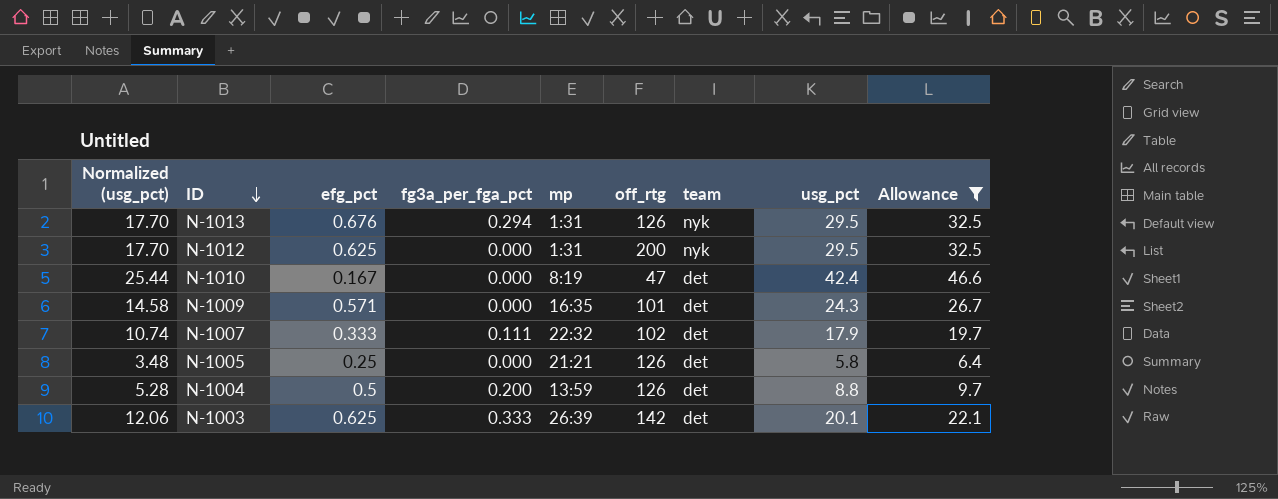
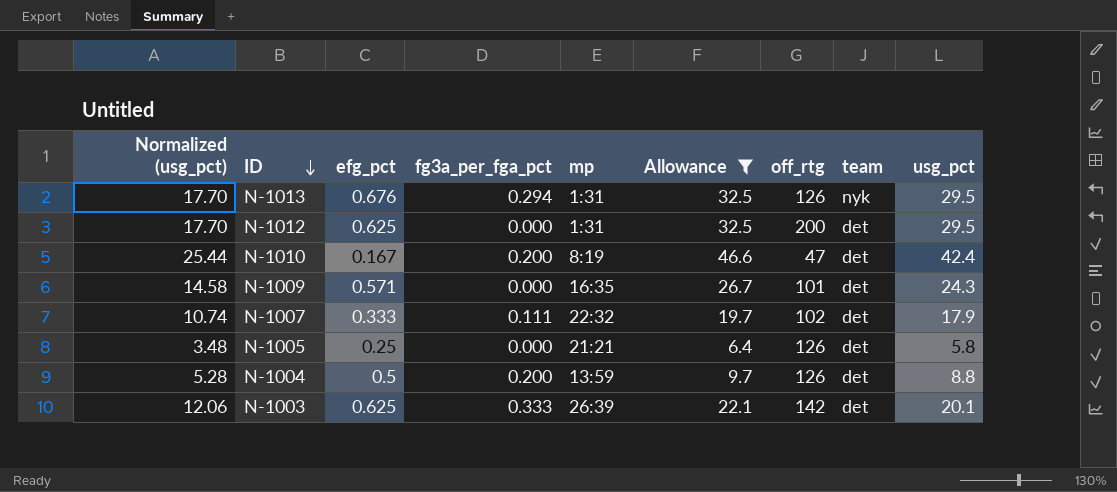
column Allowance | position: 9 -> 6
N-1012 | team: nyk -> det
N-1010 | fg3a_per_fga_pct: 0.000 -> 0.200

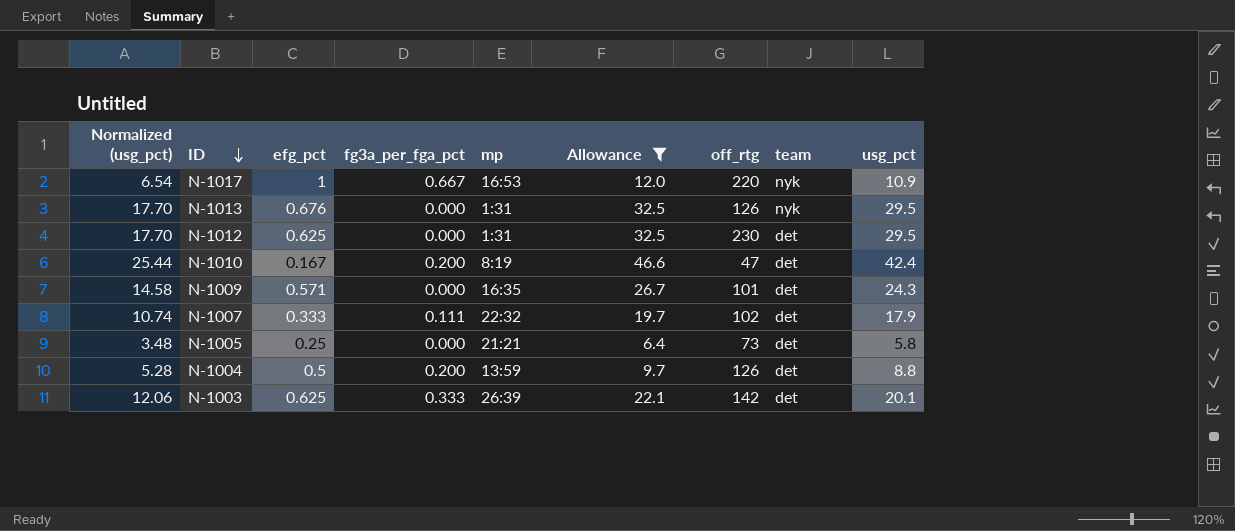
row N-1017: none -> 6.54 | 1 | 0.667 | 16:53 | 12.0 | 220 | nyk | 10.9
N-1013 | fg3a_per_fga_pct: 0.294 -> 0.000
N-1012 | off_rtg: 200 -> 230
N-1005 | off_rtg: 126 -> 73

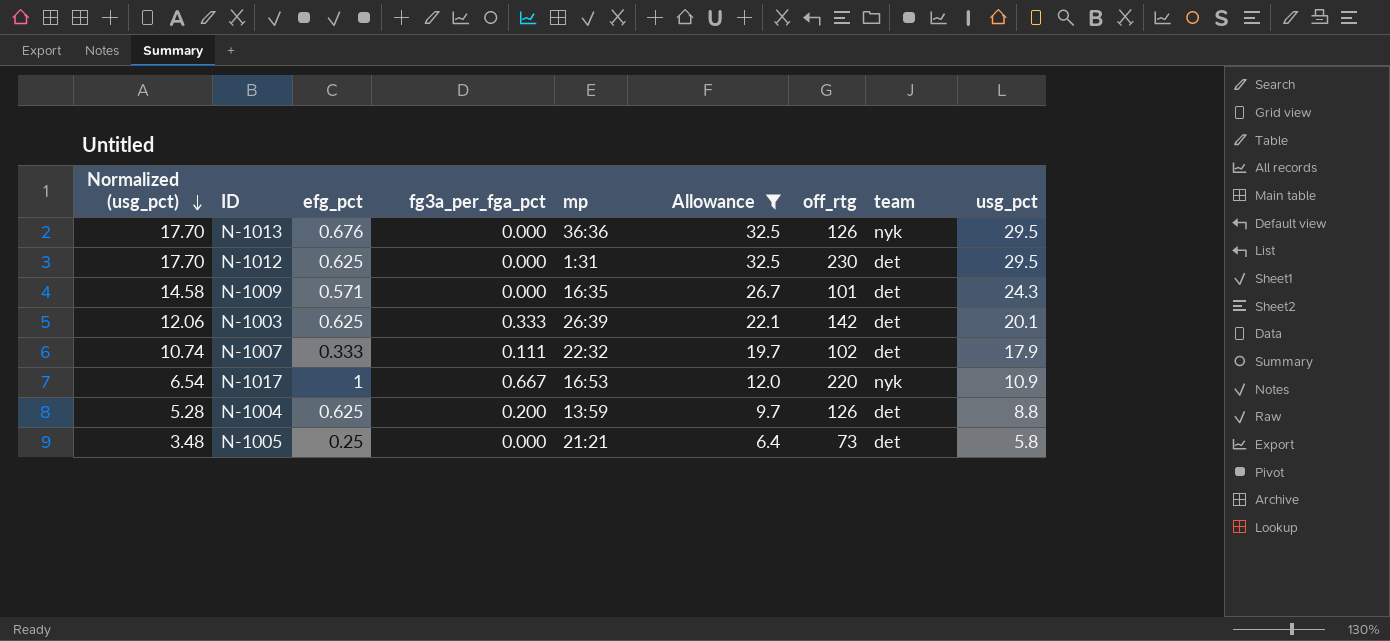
row order: ID descending -> Normalized (usg_pct) descending
row N-1010: 25.44 | 0.167 | 0.200 | 8:19 | 46.6 | 47 | det | 42.4 -> none
N-1013 | mp: 1:31 -> 36:36
N-1004 | efg_pct: 0.5 -> 0.625

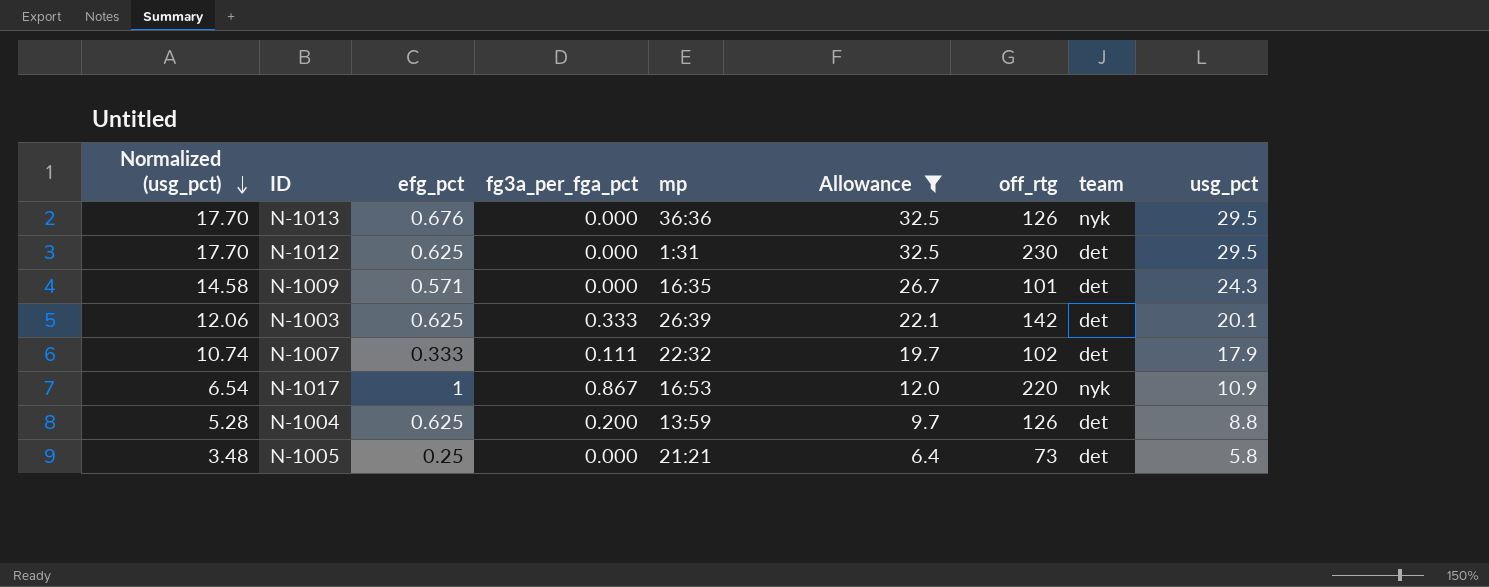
N-1017 | fg3a_per_fga_pct: 0.667 -> 0.867

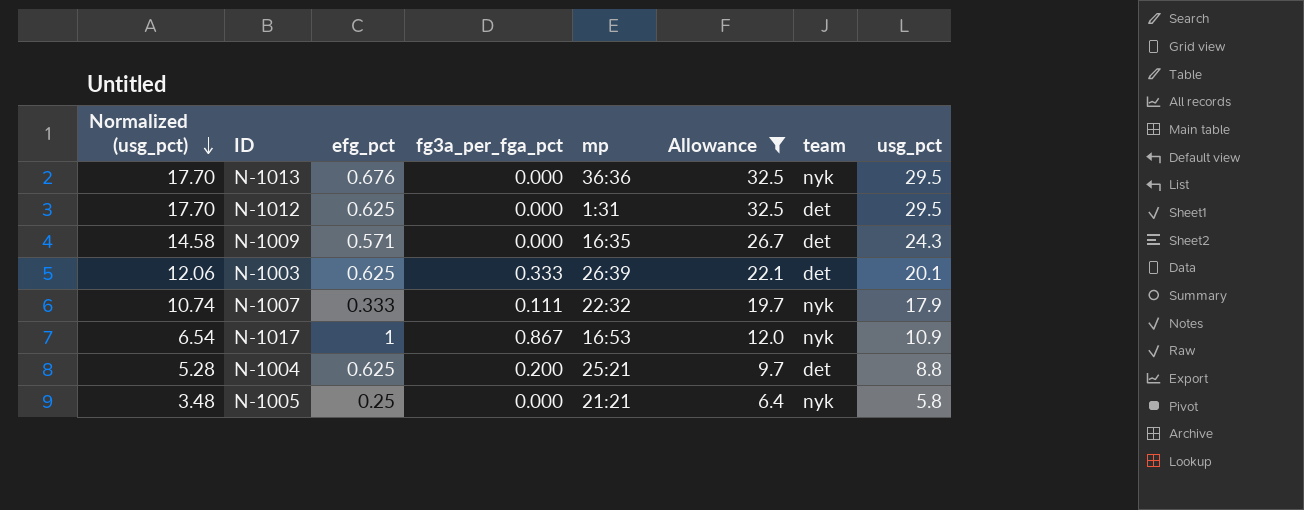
column off_rtg | position: 7 -> none
N-1007 | team: det -> nyk
N-1004 | mp: 13:59 -> 25:21
N-1005 | team: det -> nyk

